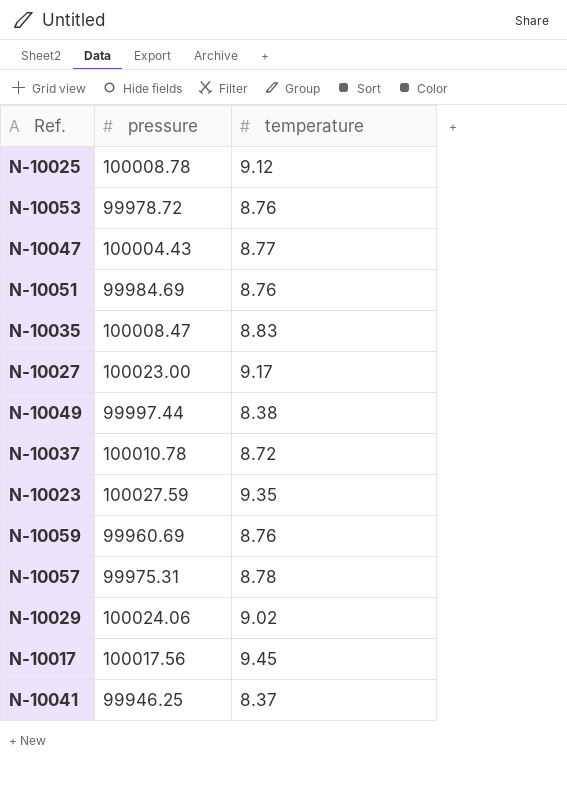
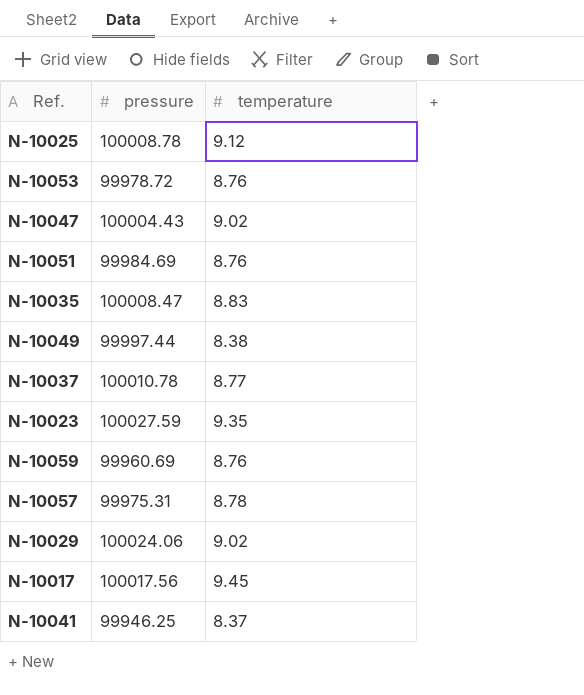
row N-10027: 100023.00 | 9.17 -> none
N-10047 | temperature: 8.77 -> 9.02
N-10037 | temperature: 8.72 -> 8.77

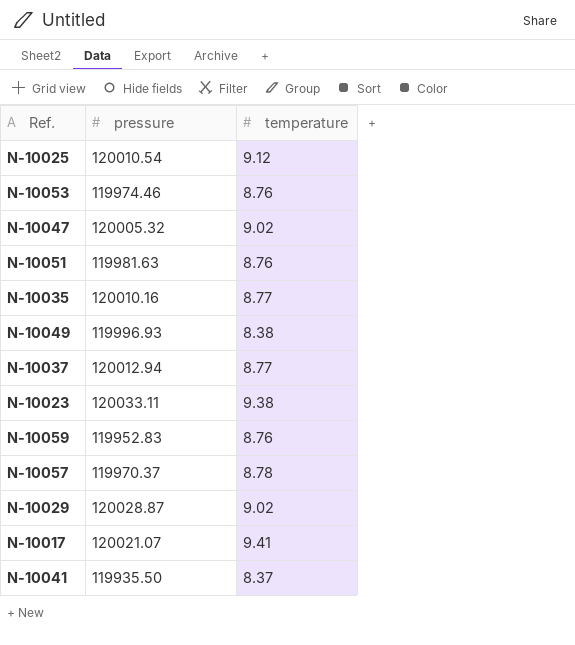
N-10025 | pressure: 100008.78 -> 120010.54
N-10053 | pressure: 99978.72 -> 119974.46
N-10047 | pressure: 100004.43 -> 120005.32
N-10051 | pressure: 99984.69 -> 119981.63
N-10035 | pressure: 100008.47 -> 120010.16
N-10035 | temperature: 8.83 -> 8.77
N-10049 | pressure: 99997.44 -> 119996.93
N-10037 | pressure: 100010.78 -> 120012.94
N-10023 | pressure: 100027.59 -> 120033.11
N-10023 | temperature: 9.35 -> 9.38
N-10059 | pressure: 99960.69 -> 119952.83
N-10057 | pressure: 99975.31 -> 119970.37
N-10029 | pressure: 100024.06 -> 120028.87
N-10017 | pressure: 100017.56 -> 120021.07
N-10017 | temperature: 9.45 -> 9.41
N-10041 | pressure: 99946.25 -> 119935.50

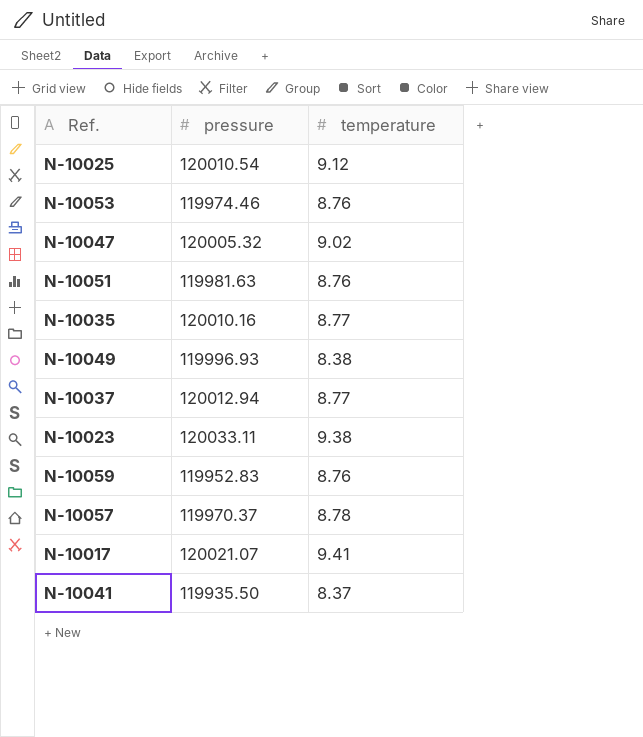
row N-10029: 120028.87 | 9.02 -> none

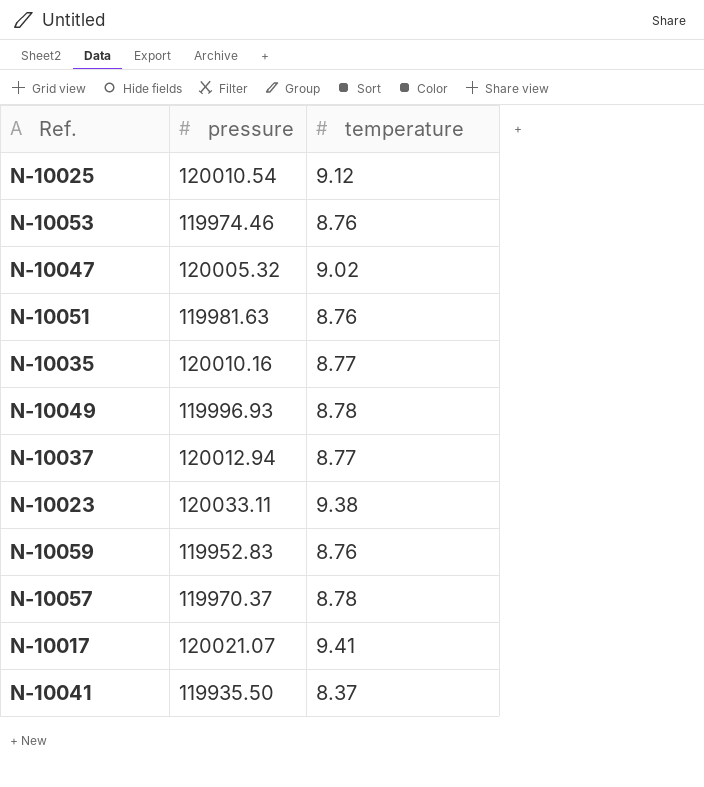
N-10049 | temperature: 8.38 -> 8.78

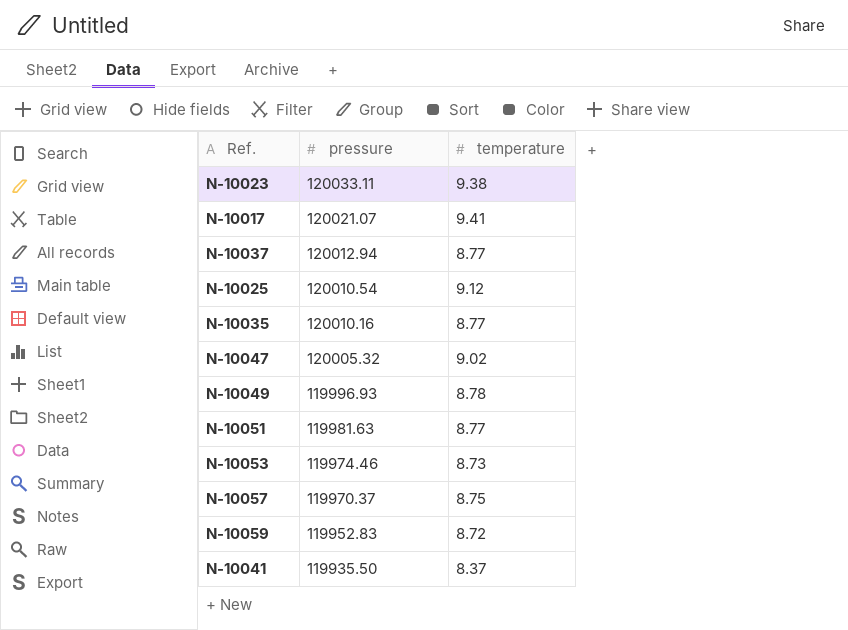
row order: none -> pressure descending
N-10051 | temperature: 8.76 -> 8.77
N-10053 | temperature: 8.76 -> 8.73
N-10057 | temperature: 8.78 -> 8.75
N-10059 | temperature: 8.76 -> 8.72

